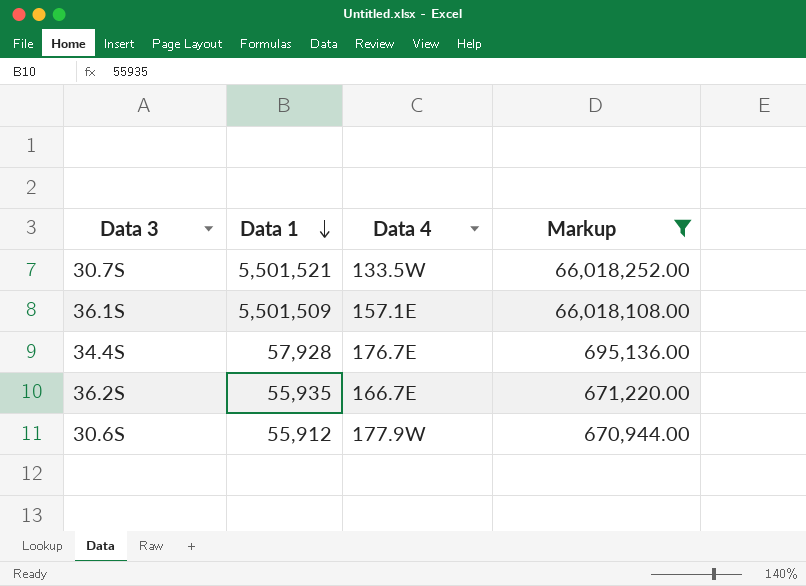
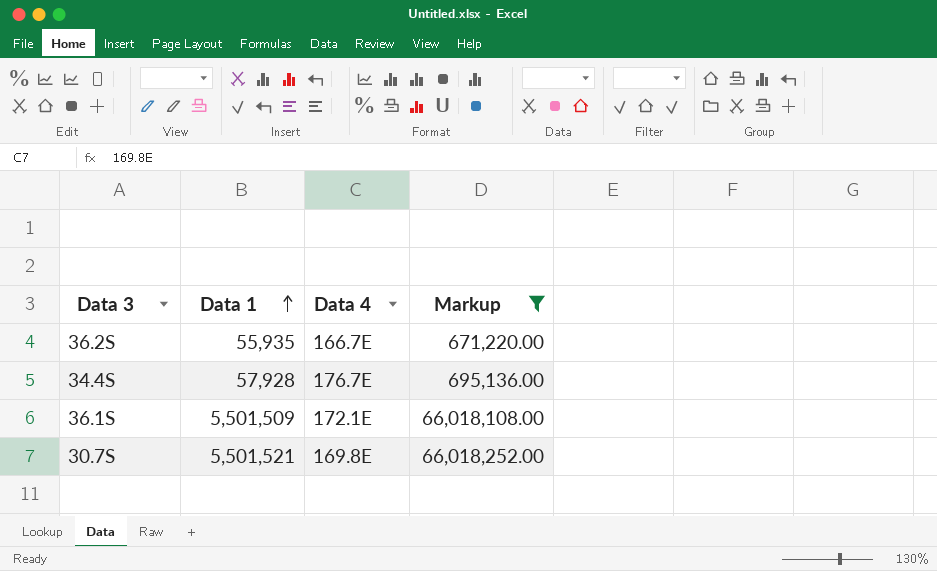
row order: Data 1 descending -> Data 1 ascending
row 30.6S: 55,912 | 177.9W | 670,944.00 -> none
36.1S | Data 4: 157.1E -> 172.1E
30.7S | Data 4: 133.5W -> 169.8E

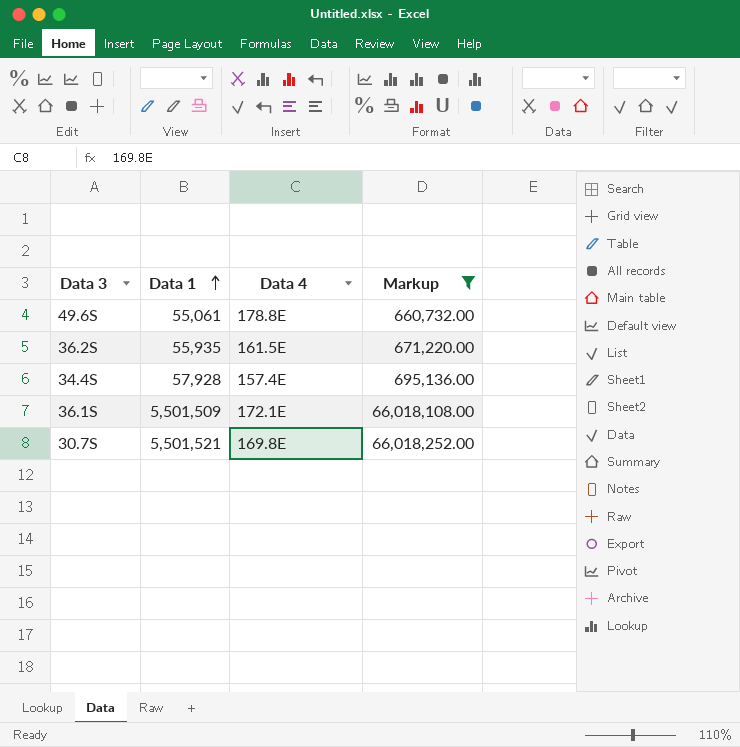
row 49.6S: none -> 55,061 | 178.8E | 660,732.00
36.2S | Data 4: 166.7E -> 161.5E
34.4S | Data 4: 176.7E -> 157.4E

